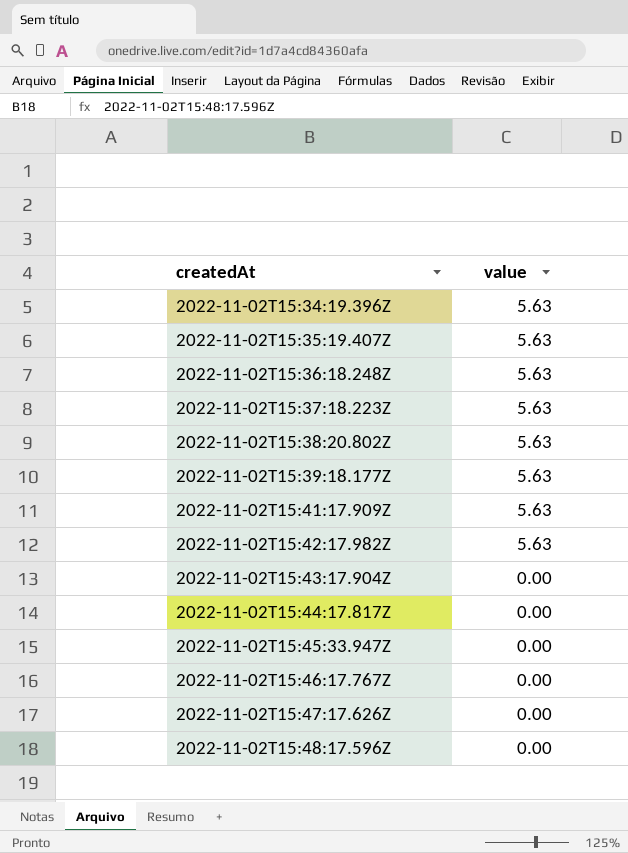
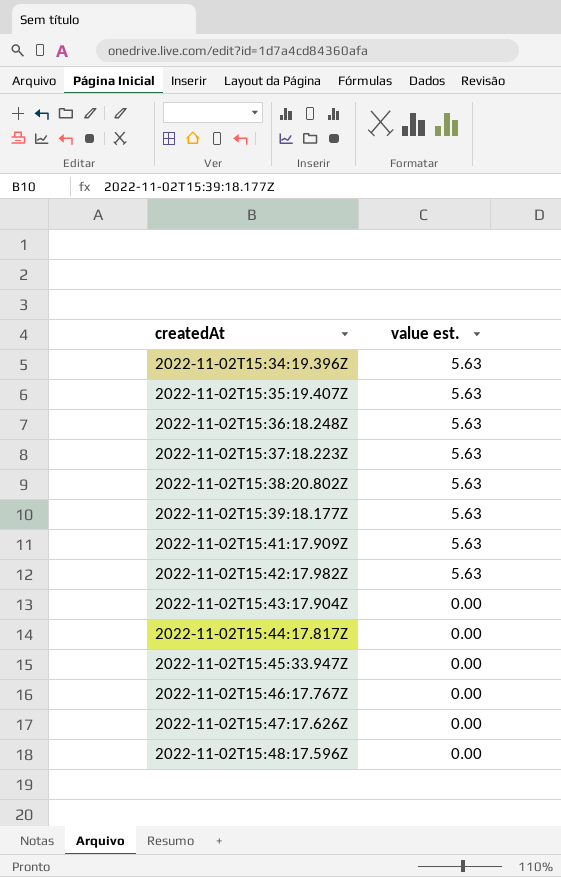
column name: value -> value est.

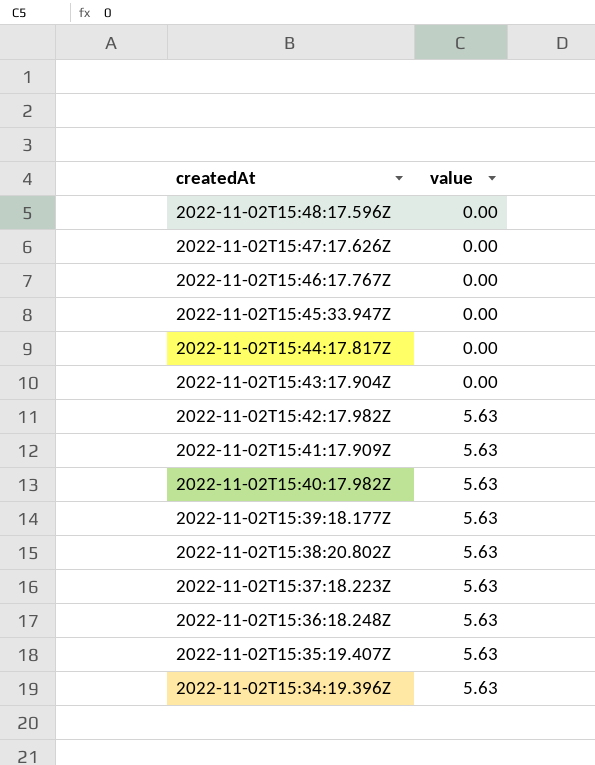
row order: createdAt ascending -> createdAt descending
column name: value est. -> value
row 2022-11-02T15:40:17.982Z: none -> 5.63

